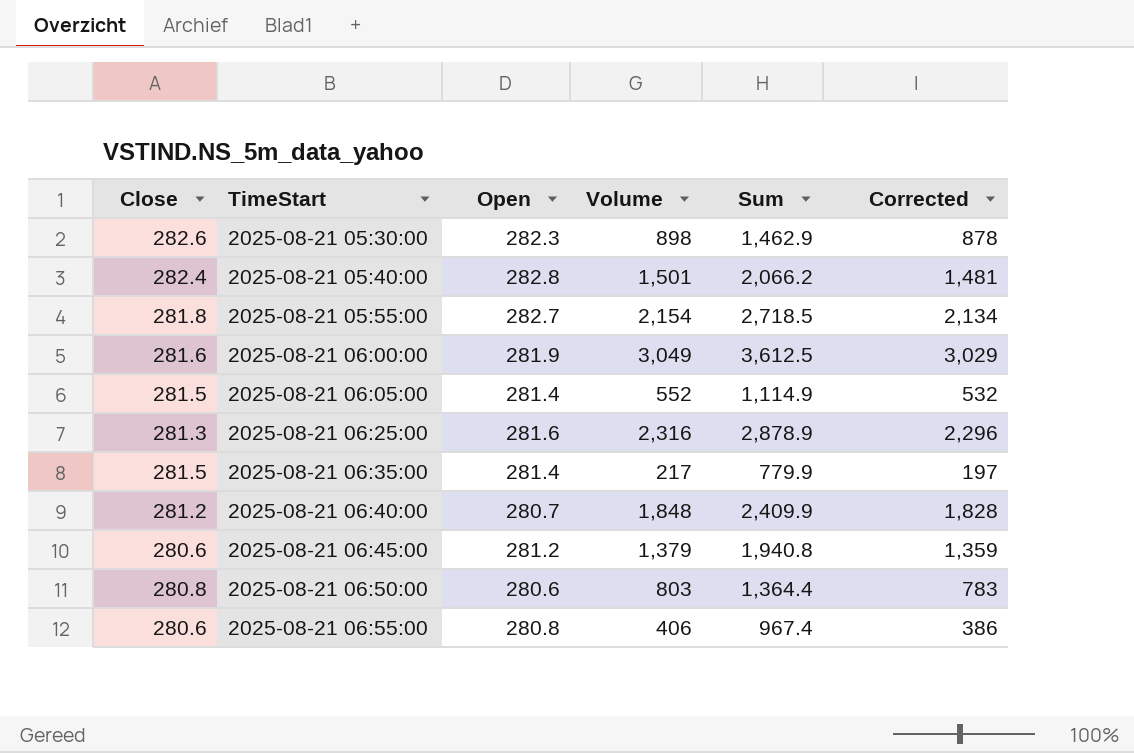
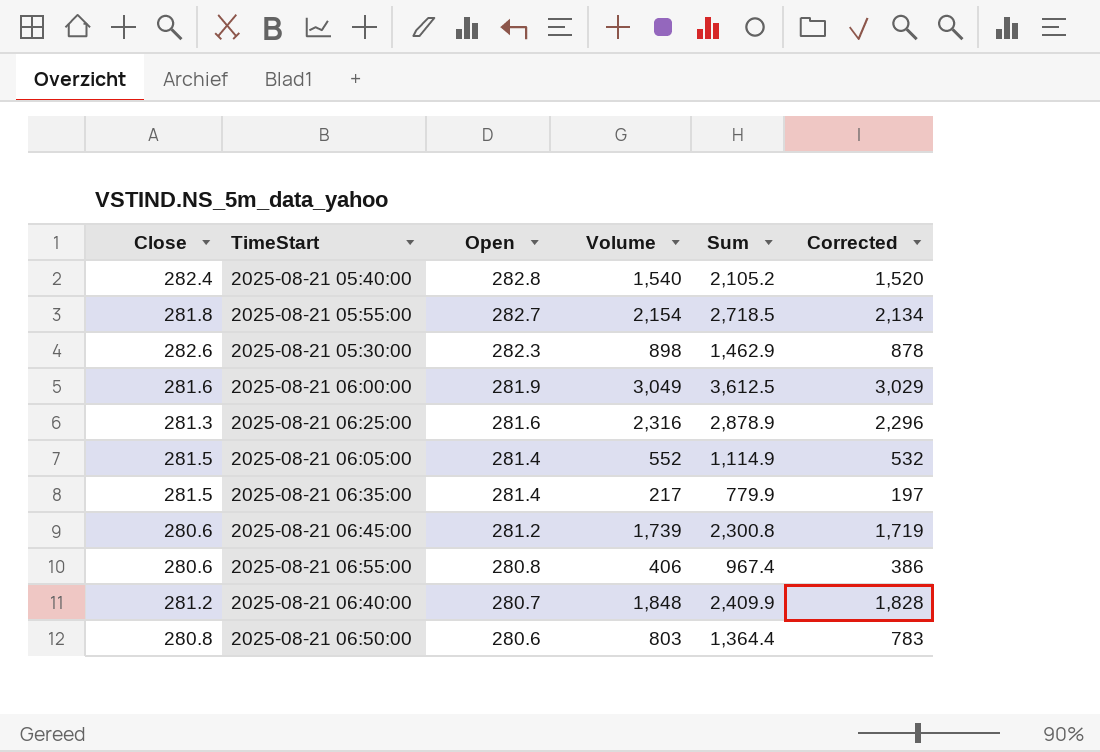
row order: TimeStart ascending -> Open descending
2025-08-21 05:40:00 | Volume: 1,501 -> 1,540
2025-08-21 05:40:00 | Sum: 2,066.2 -> 2,105.2
2025-08-21 05:40:00 | Corrected: 1,481 -> 1,520
2025-08-21 06:45:00 | Volume: 1,379 -> 1,739
2025-08-21 06:45:00 | Sum: 1,940.8 -> 2,300.8
2025-08-21 06:45:00 | Corrected: 1,359 -> 1,719

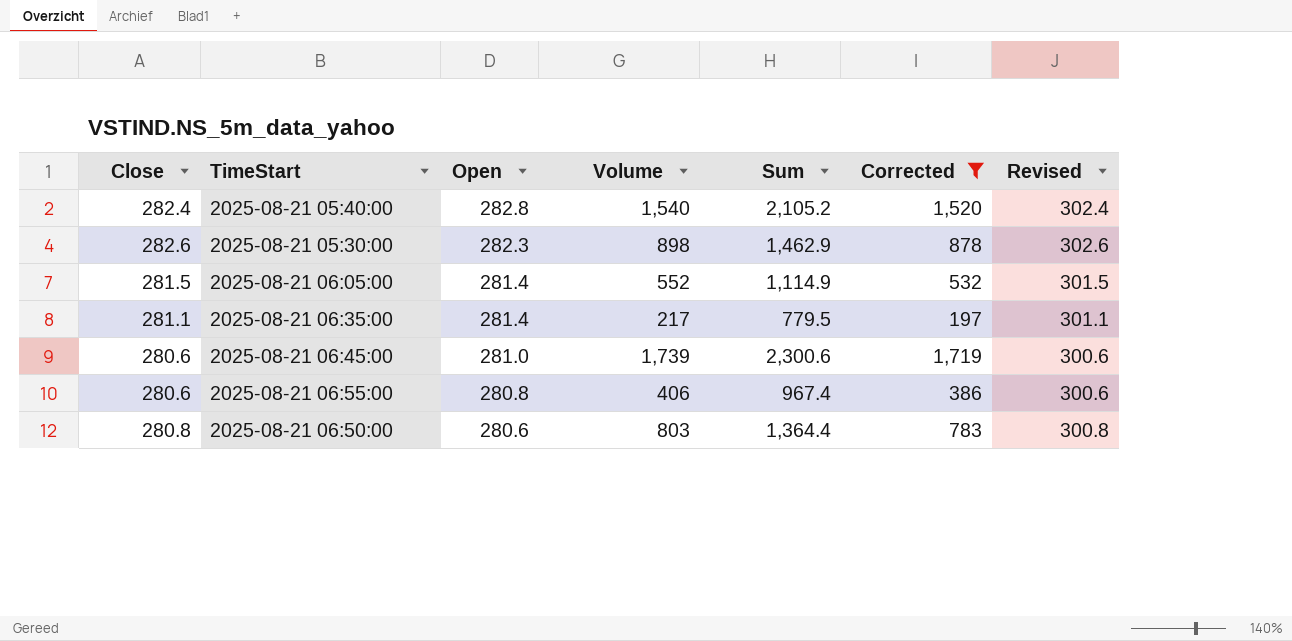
filter: none -> Corrected <= 1,719
column Revised | formula: none -> [Close] + 20
2025-08-21 06:35:00 | Close: 281.5 -> 281.1
2025-08-21 06:35:00 | Sum: 779.9 -> 779.5
2025-08-21 06:45:00 | Open: 281.2 -> 281.0
2025-08-21 06:45:00 | Sum: 2,300.8 -> 2,300.6

